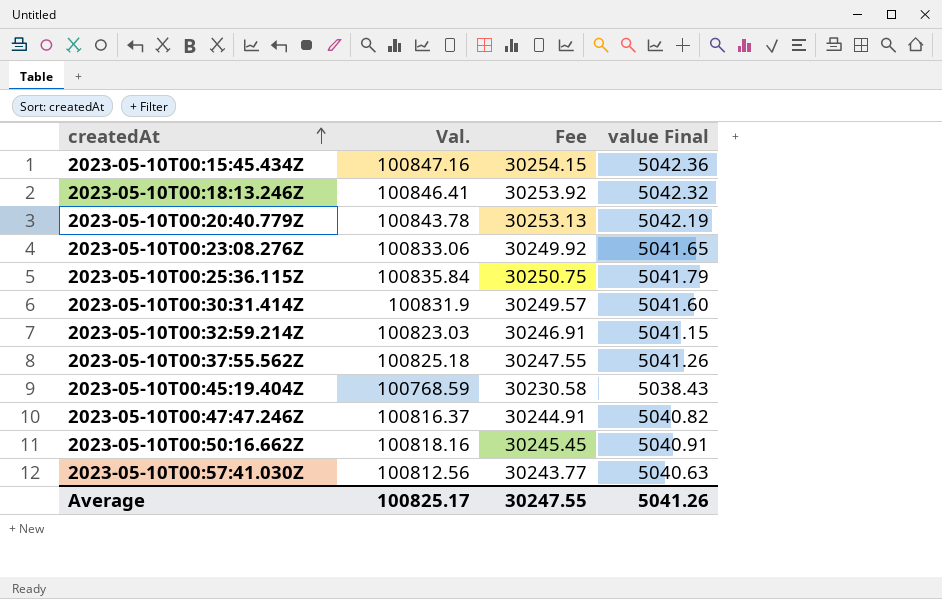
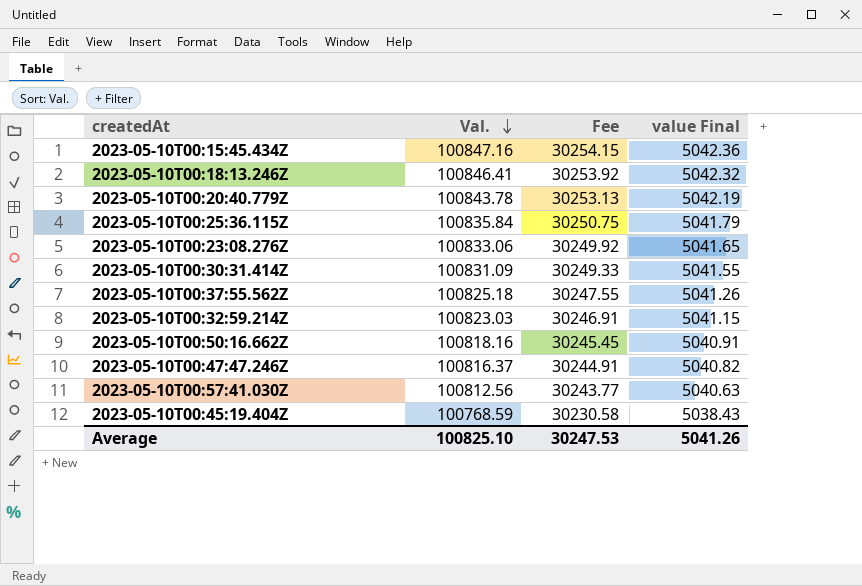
row order: createdAt ascending -> Val. descending
2023-05-10T00:30:31.414Z | Val.: 100831.9 -> 100831.09
2023-05-10T00:30:31.414Z | Fee: 30249.57 -> 30249.33
2023-05-10T00:30:31.414Z | value Final: 5041.60 -> 5041.55
Average | Val.: 100825.17 -> 100825.10
Average | Fee: 30247.55 -> 30247.53

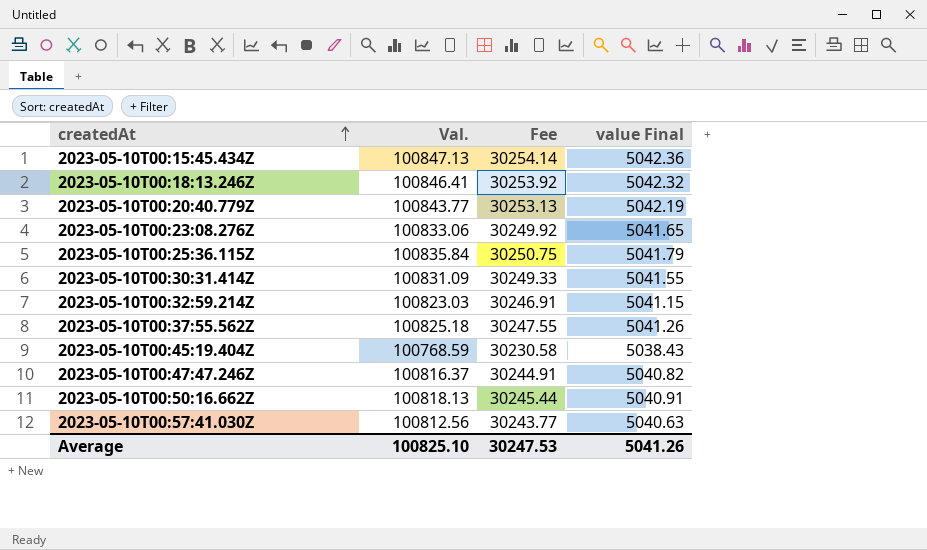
row order: Val. descending -> createdAt ascending
2023-05-10T00:15:45.434Z | Val.: 100847.16 -> 100847.13
2023-05-10T00:15:45.434Z | Fee: 30254.15 -> 30254.14
2023-05-10T00:20:40.779Z | Val.: 100843.78 -> 100843.77
2023-05-10T00:50:16.662Z | Val.: 100818.16 -> 100818.13
2023-05-10T00:50:16.662Z | Fee: 30245.45 -> 30245.44

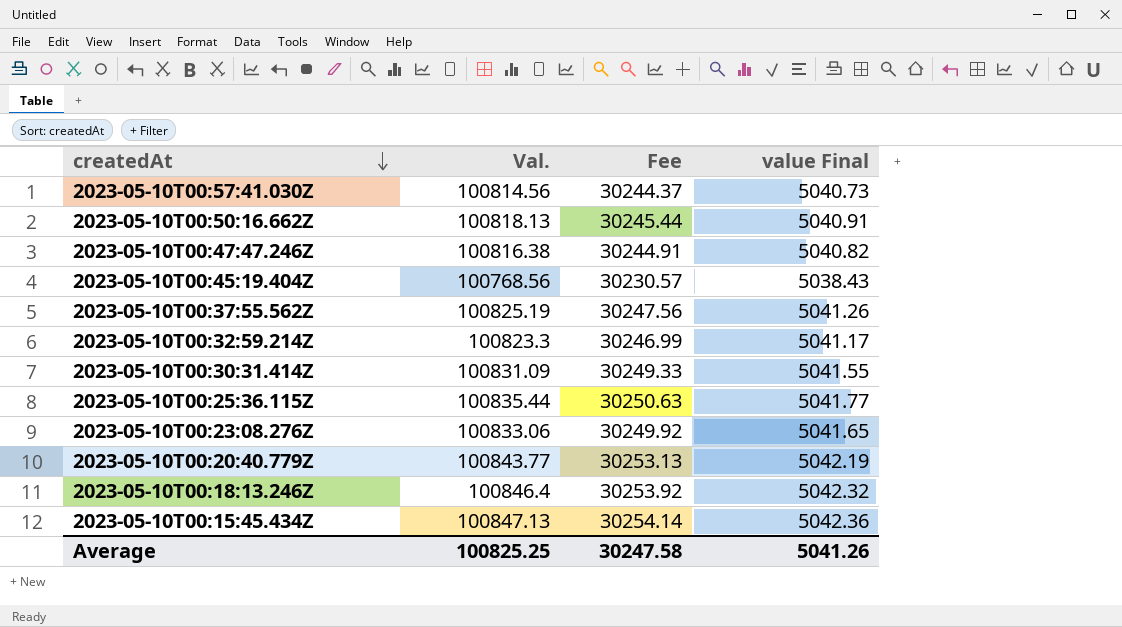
row order: createdAt ascending -> createdAt descending
2023-05-10T00:57:41.030Z | Val.: 100812.56 -> 100814.56
2023-05-10T00:57:41.030Z | Fee: 30243.77 -> 30244.37
2023-05-10T00:57:41.030Z | value Final: 5040.63 -> 5040.73
2023-05-10T00:47:47.246Z | Val.: 100816.37 -> 100816.38
2023-05-10T00:45:19.404Z | Val.: 100768.59 -> 100768.56
2023-05-10T00:45:19.404Z | Fee: 30230.58 -> 30230.57
2023-05-10T00:37:55.562Z | Val.: 100825.18 -> 100825.19
2023-05-10T00:37:55.562Z | Fee: 30247.55 -> 30247.56
2023-05-10T00:32:59.214Z | Val.: 100823.03 -> 100823.3
2023-05-10T00:32:59.214Z | Fee: 30246.91 -> 30246.99
2023-05-10T00:32:59.214Z | value Final: 5041.15 -> 5041.17
2023-05-10T00:25:36.115Z | Val.: 100835.84 -> 100835.44
2023-05-10T00:25:36.115Z | Fee: 30250.75 -> 30250.63
2023-05-10T00:25:36.115Z | value Final: 5041.79 -> 5041.77
2023-05-10T00:18:13.246Z | Val.: 100846.41 -> 100846.4
Average | Val.: 100825.10 -> 100825.25
Average | Fee: 30247.53 -> 30247.58

